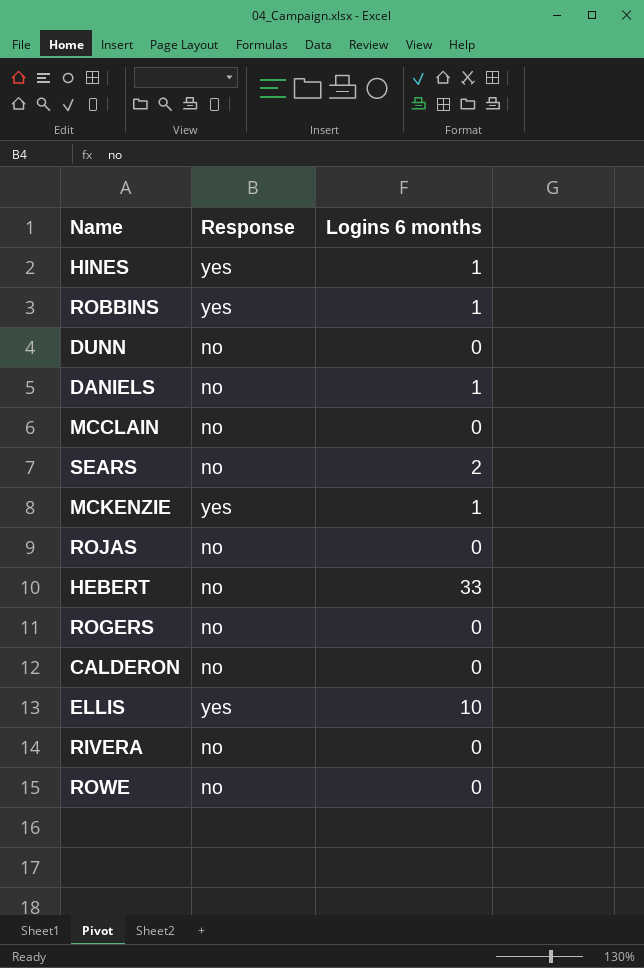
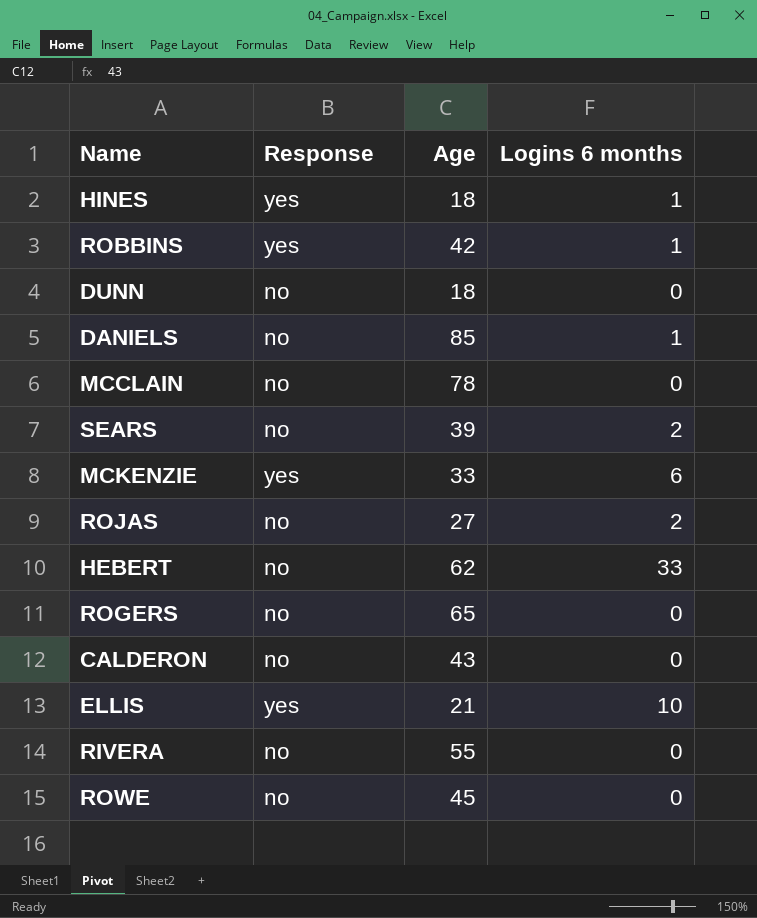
column Age | position: none -> 3
MCKENZIE | Logins 6 months: 1 -> 6
ROJAS | Logins 6 months: 0 -> 2

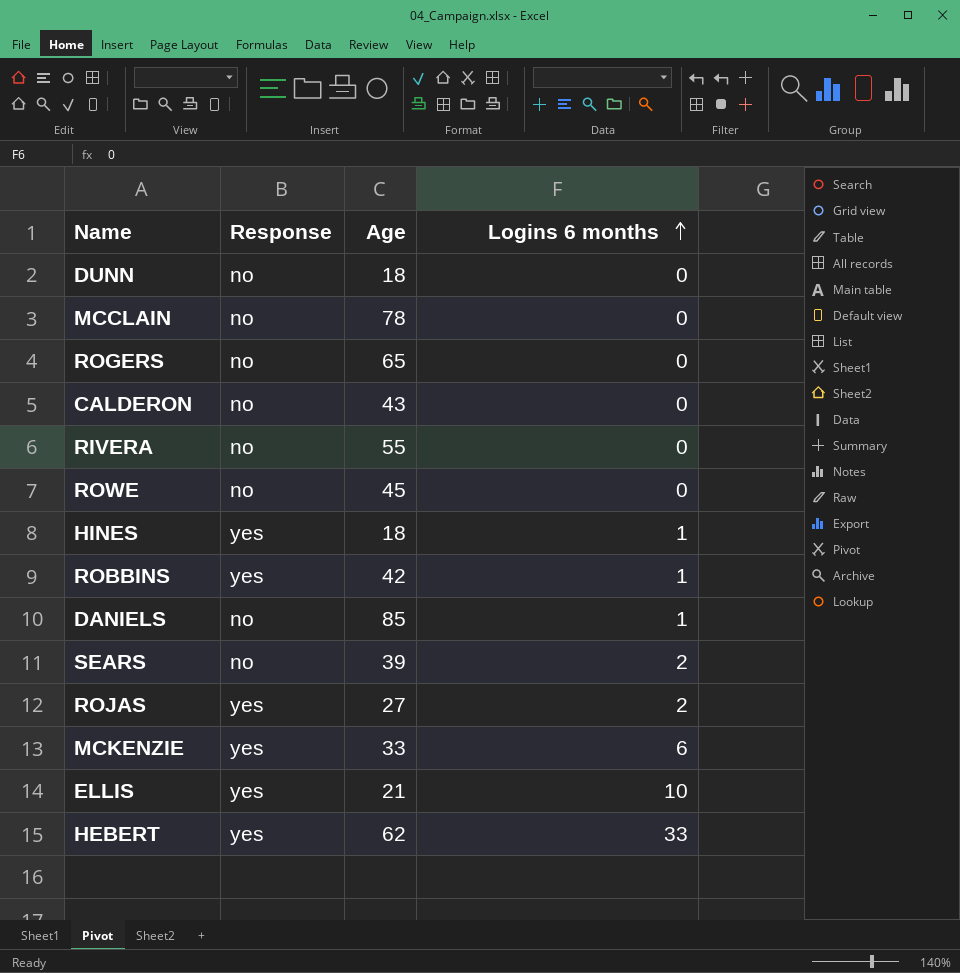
row order: none -> Logins 6 months ascending
ROJAS | Response: no -> yes
HEBERT | Response: no -> yes

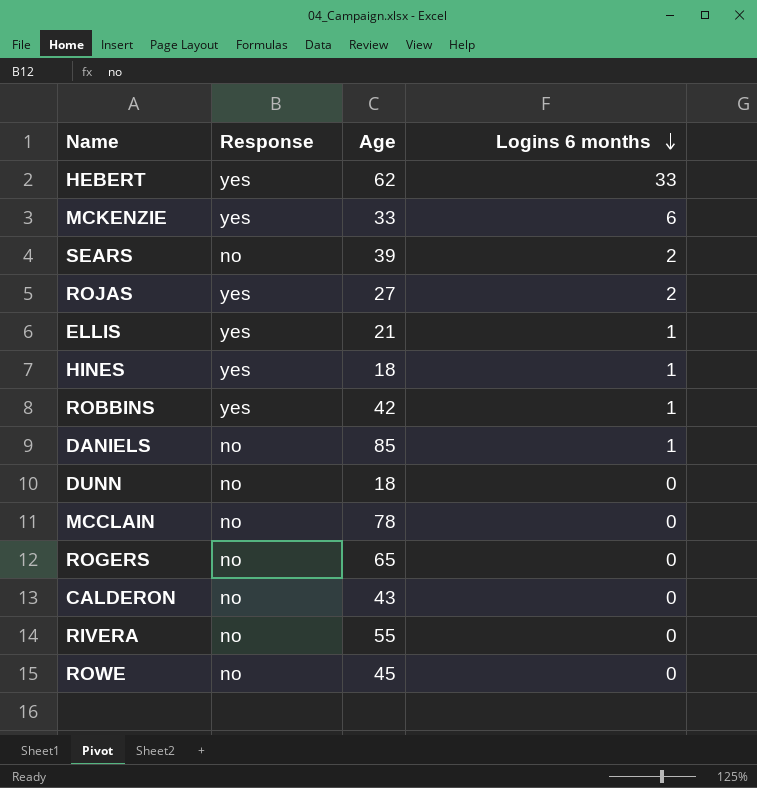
row order: Logins 6 months ascending -> Logins 6 months descending
ELLIS | Logins 6 months: 10 -> 1

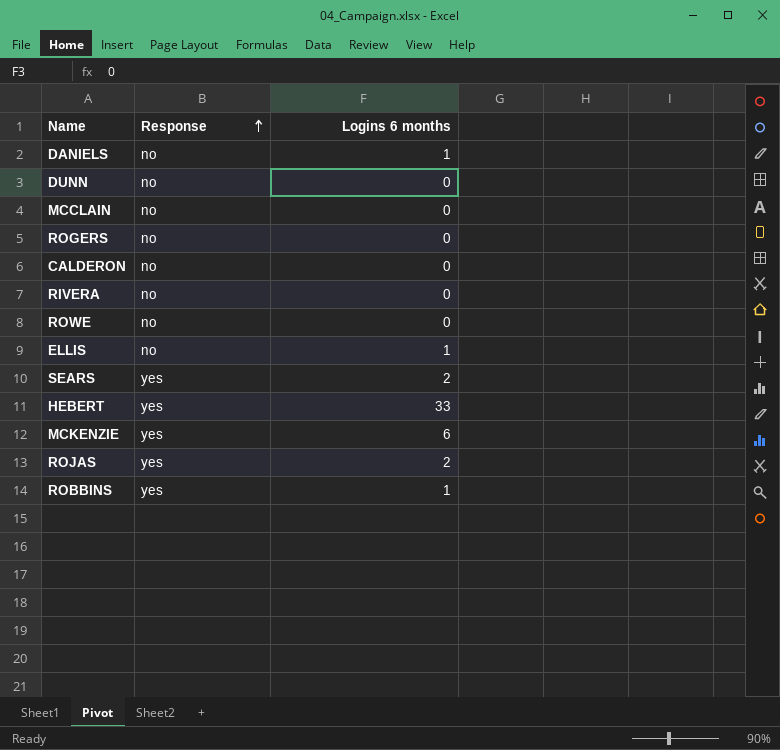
row order: Logins 6 months descending -> Response ascending
column Age | position: 3 -> none
row HINES: yes | 18 | 1 -> none
ELLIS | Response: yes -> no
SEARS | Response: no -> yes

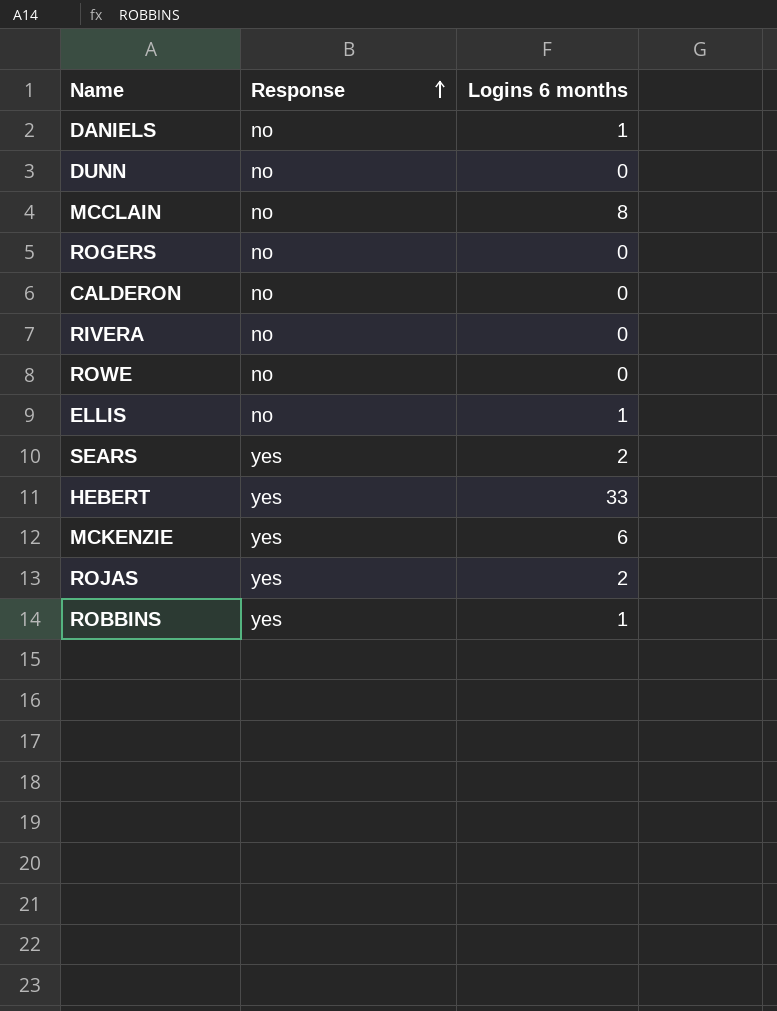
MCCLAIN | Logins 6 months: 0 -> 8

